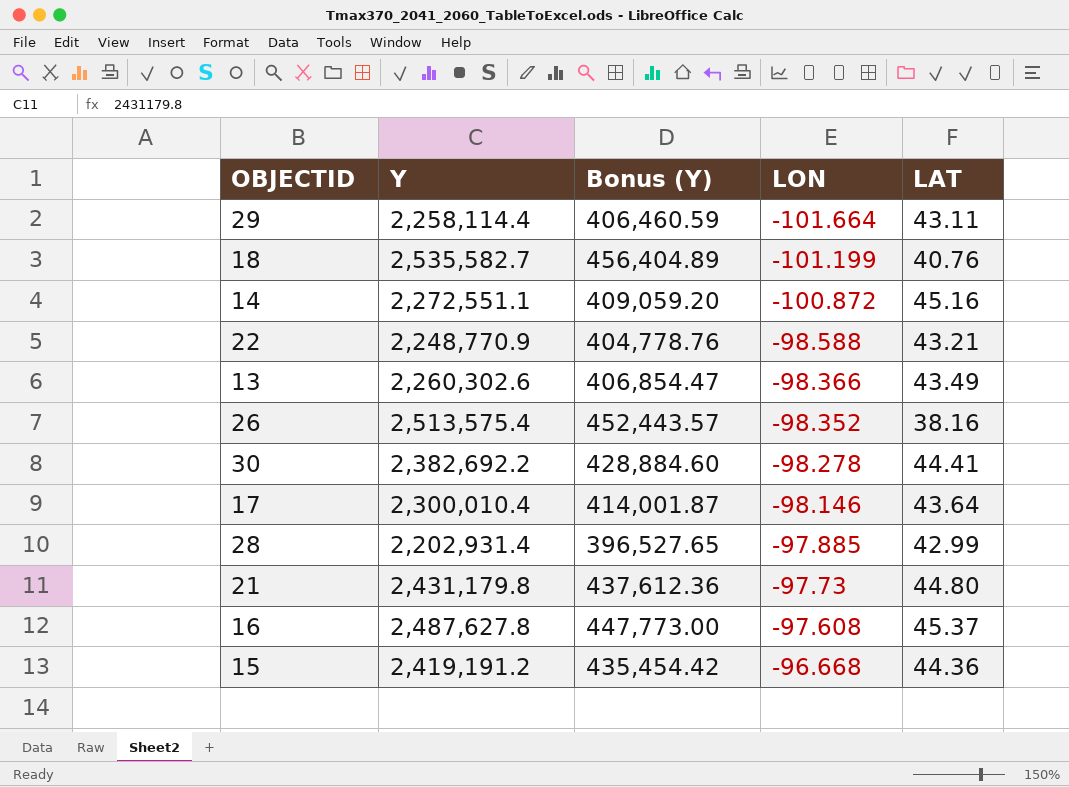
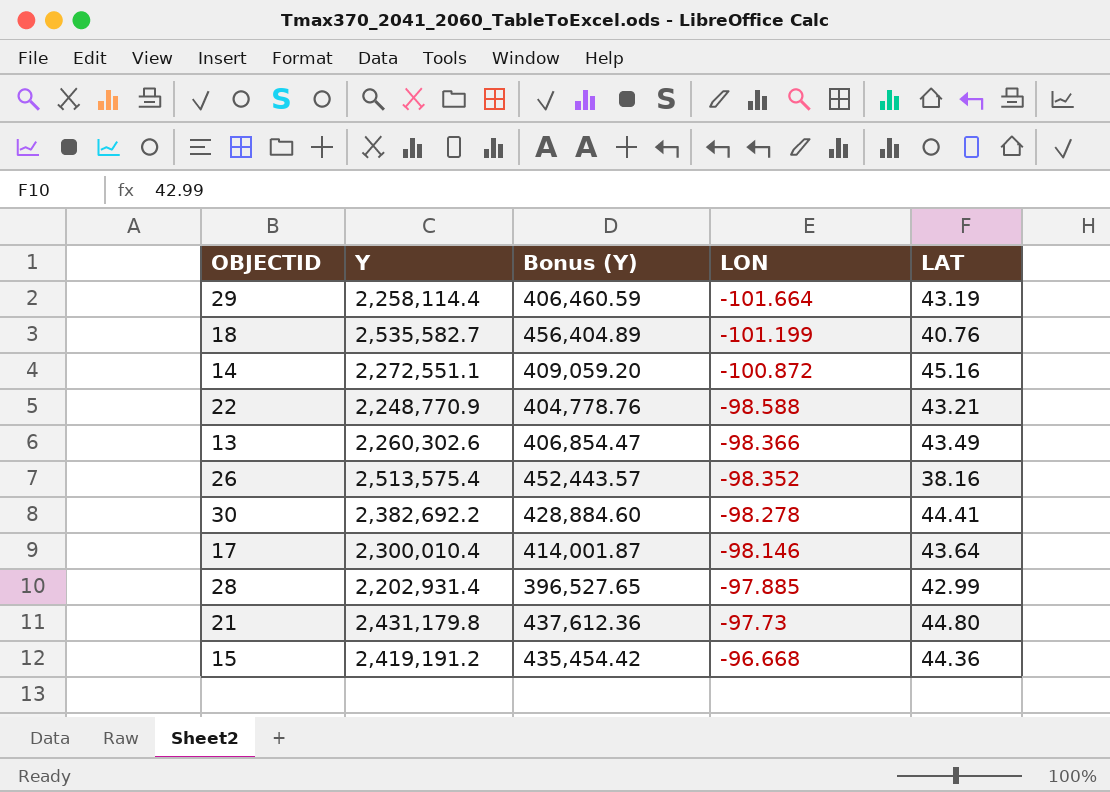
row 16: 2,487,627.8 | 447,773.00 | -97.608 | 45.37 -> none
29 | LAT: 43.11 -> 43.19

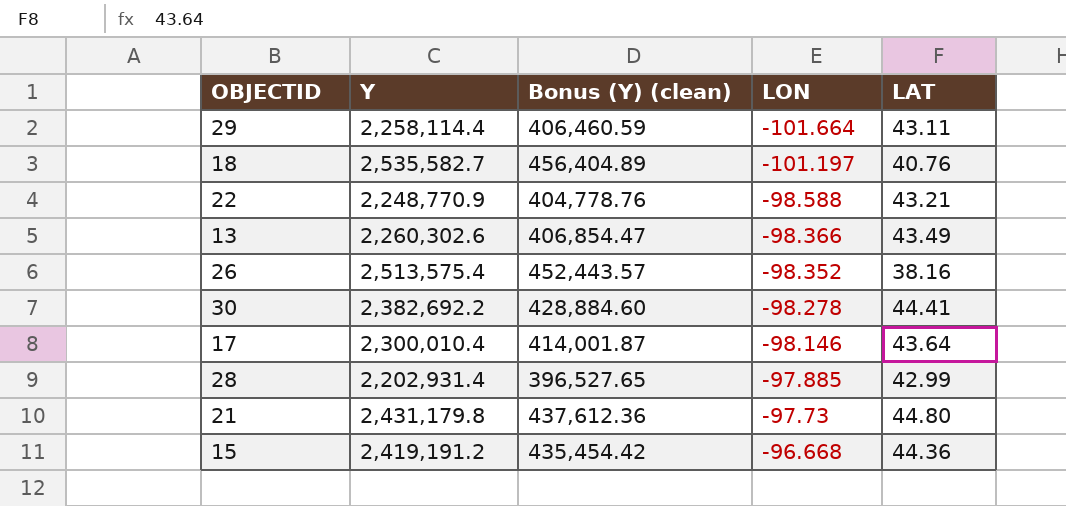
column name: Bonus (Y) -> Bonus (Y) (clean)
row 14: 2,272,551.1 | 409,059.20 | -100.872 | 45.16 -> none
29 | LAT: 43.19 -> 43.11
18 | LON: -101.199 -> -101.197

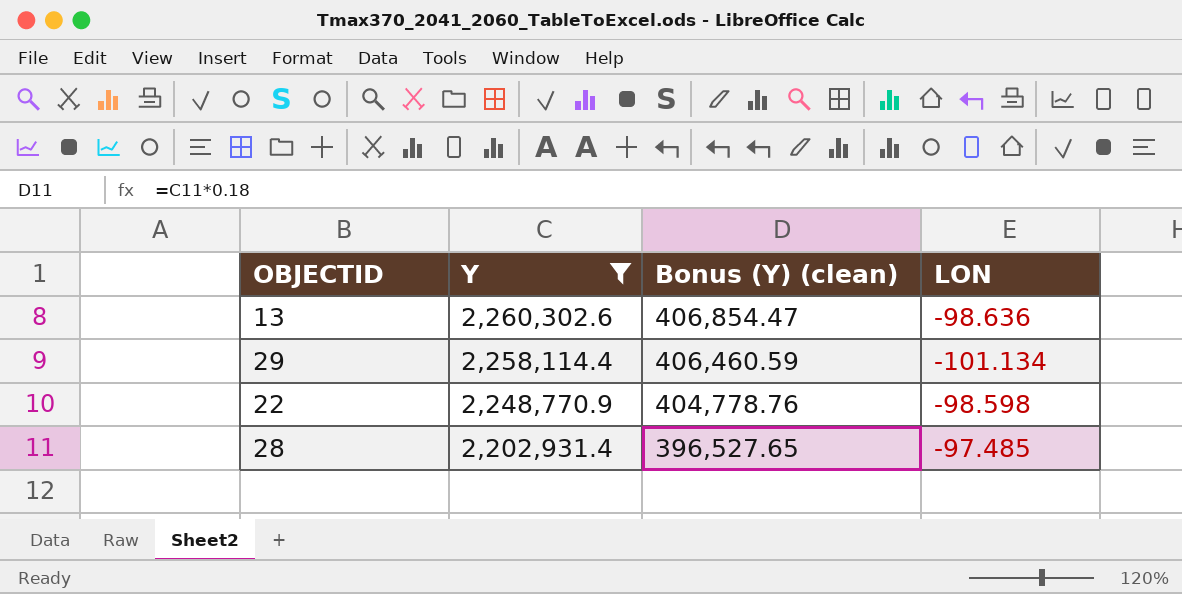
filter: none -> Y <= 2,260,302.6
row order: LON ascending -> Y descending
column LAT | position: 5 -> none
13 | LON: -98.366 -> -98.636
29 | LON: -101.664 -> -101.134
22 | LON: -98.588 -> -98.598
28 | LON: -97.885 -> -97.485

